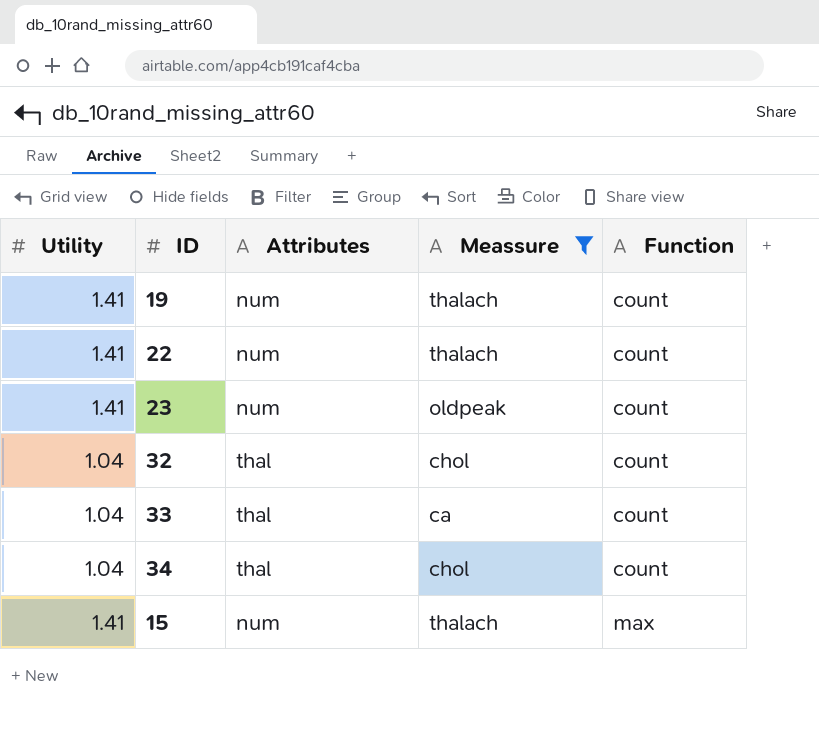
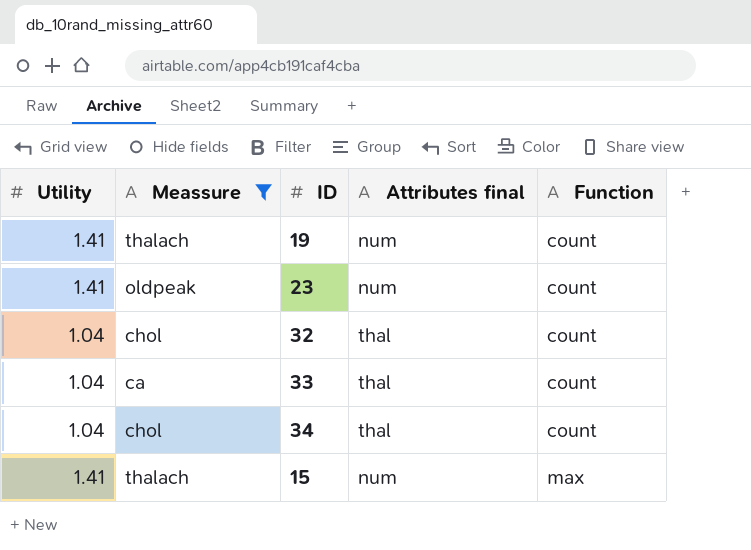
column Meassure | position: 4 -> 2
column name: Attributes -> Attributes final
row 22: 1.41 | num | thalach | count -> none

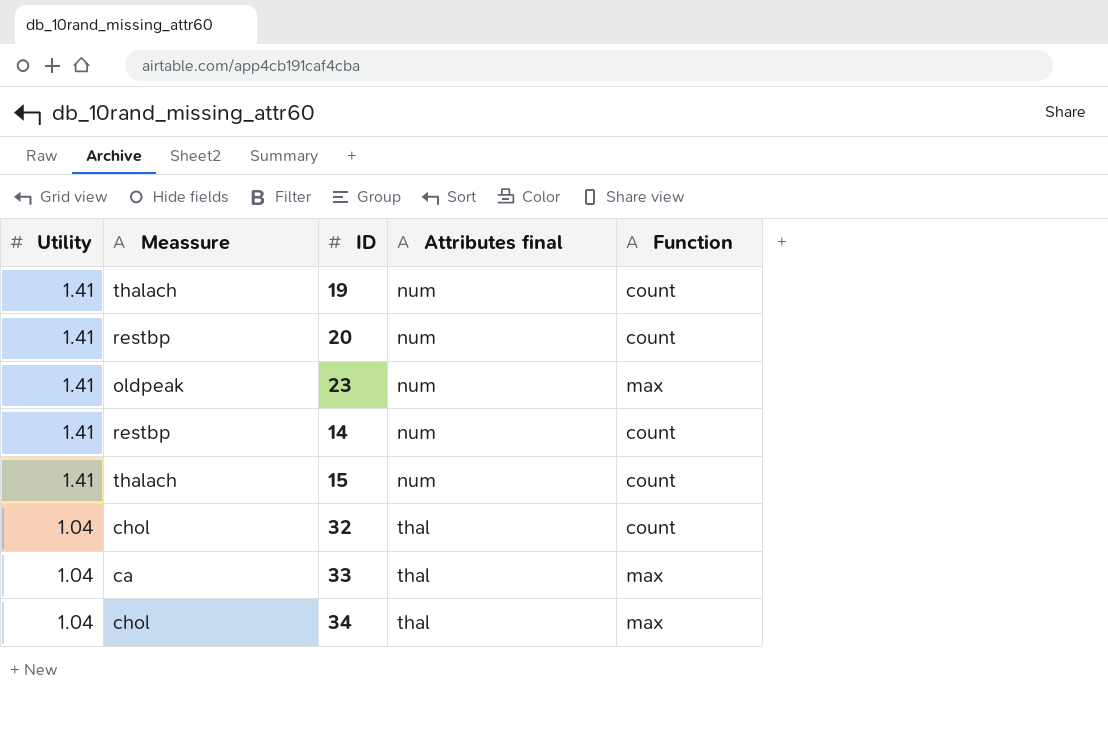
filter: Meassure != restbp -> none
row order: Function ascending -> Utility descending
23 | Function: count -> max
15 | Function: max -> count
33 | Function: count -> max
34 | Function: count -> max

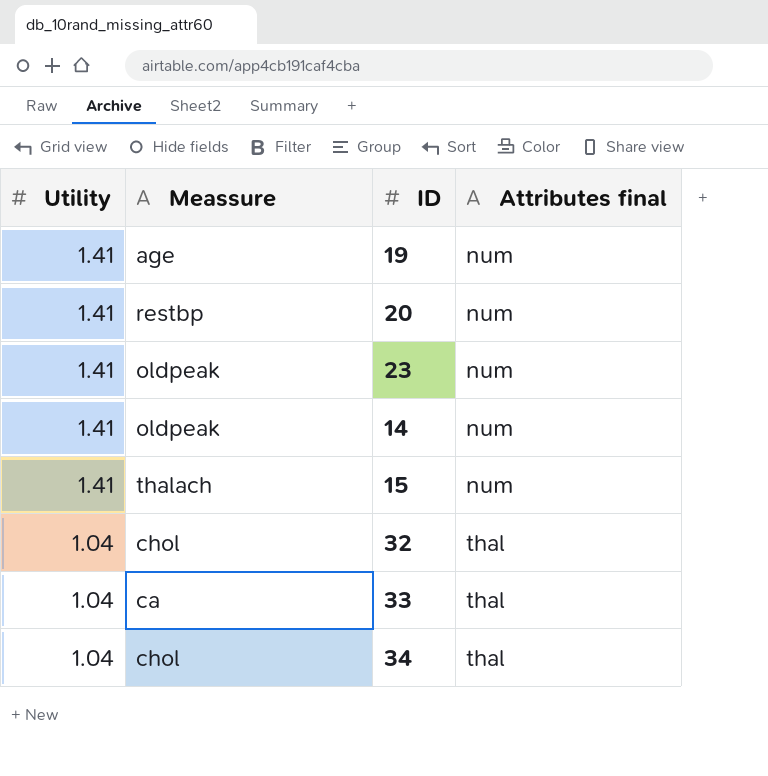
column Function | position: 5 -> none
19 | Meassure: thalach -> age
14 | Meassure: restbp -> oldpeak

